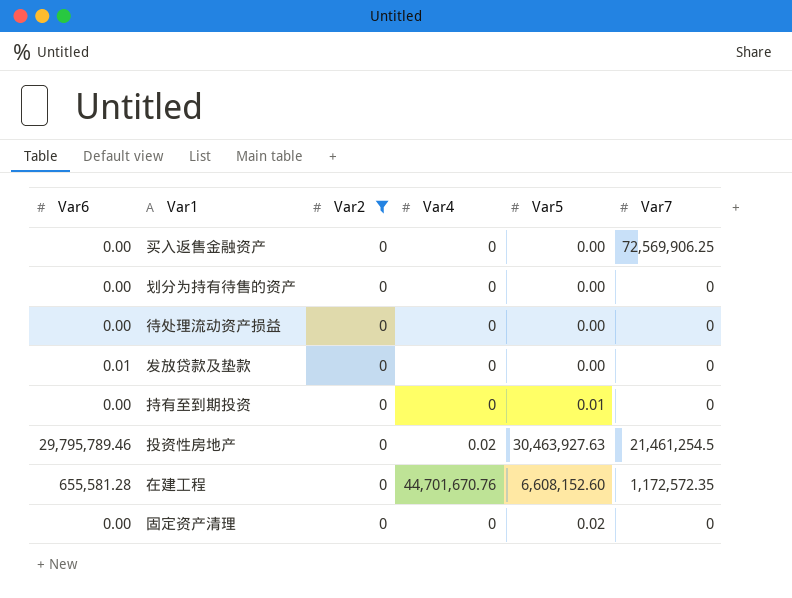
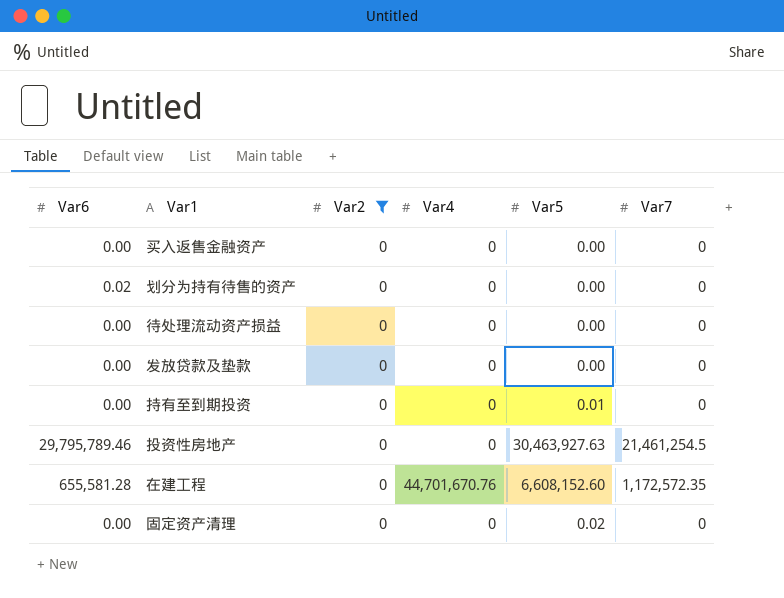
买入返售金融资产 | Var7: 72,569,906.25 -> 0
划分为持有待售的资产 | Var6: 0.00 -> 0.02
发放贷款及垫款 | Var6: 0.01 -> 0.00
投资性房地产 | Var4: 0.02 -> 0

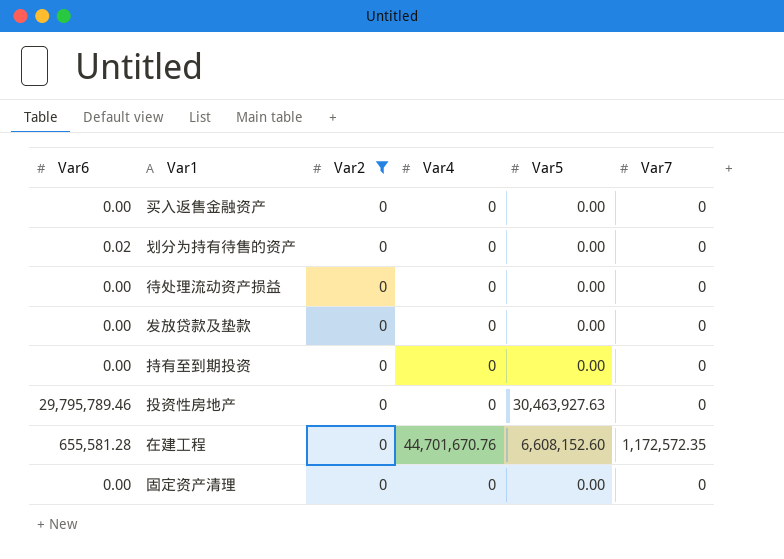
持有至到期投资 | Var5: 0.01 -> 0.00
投资性房地产 | Var7: 21,461,254.5 -> 0
固定资产清理 | Var5: 0.02 -> 0.00

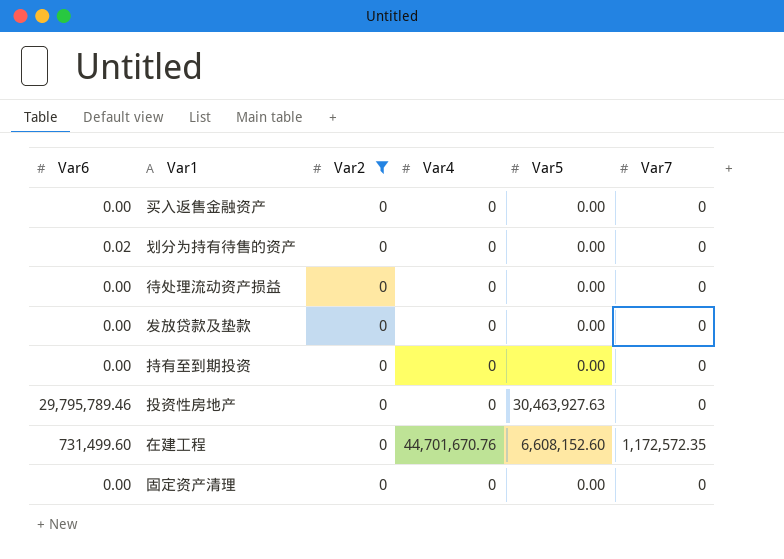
在建工程 | Var6: 655,581.28 -> 731,499.60

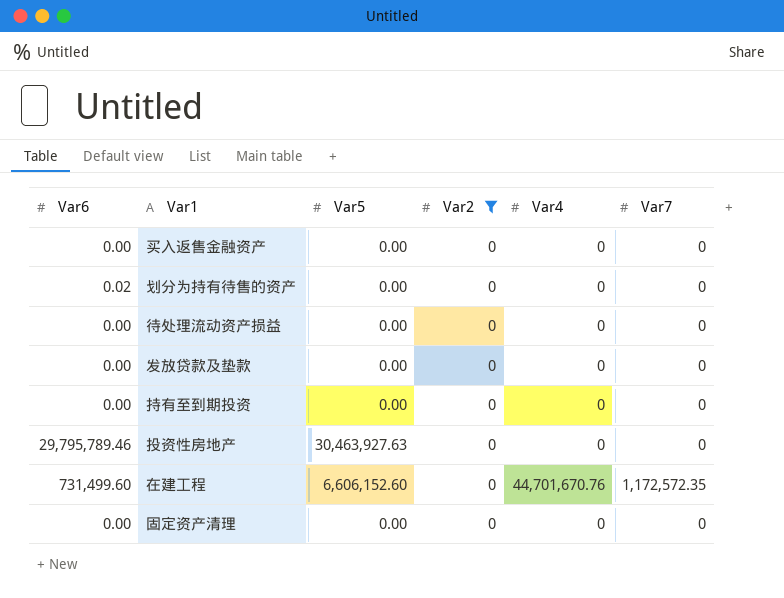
column Var5 | position: 5 -> 3
在建工程 | Var5: 6,608,152.60 -> 6,606,152.60

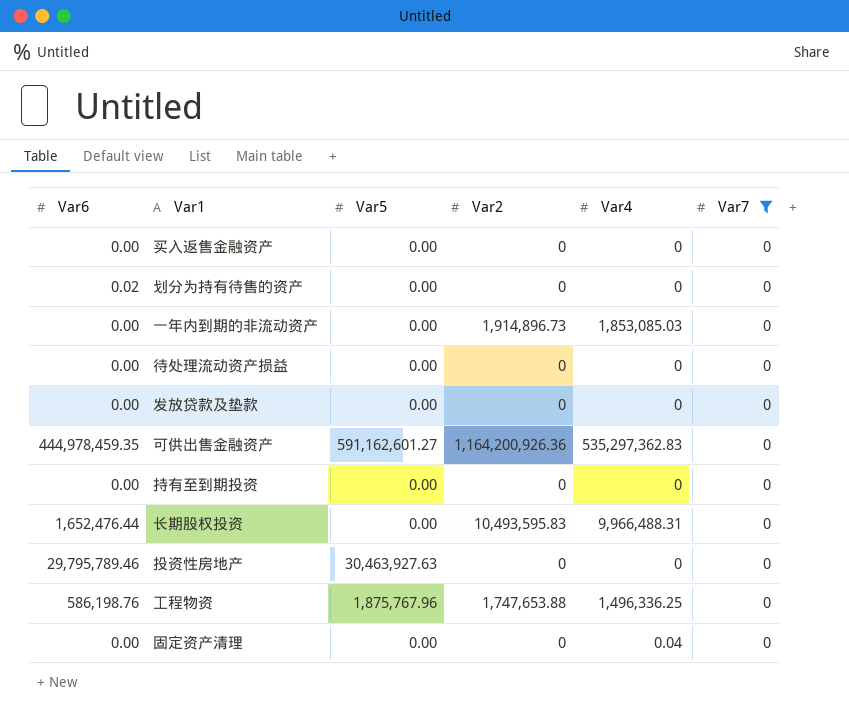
filter: Var2 = 0 -> Var7 = 0
固定资产清理 | Var4: 0 -> 0.04

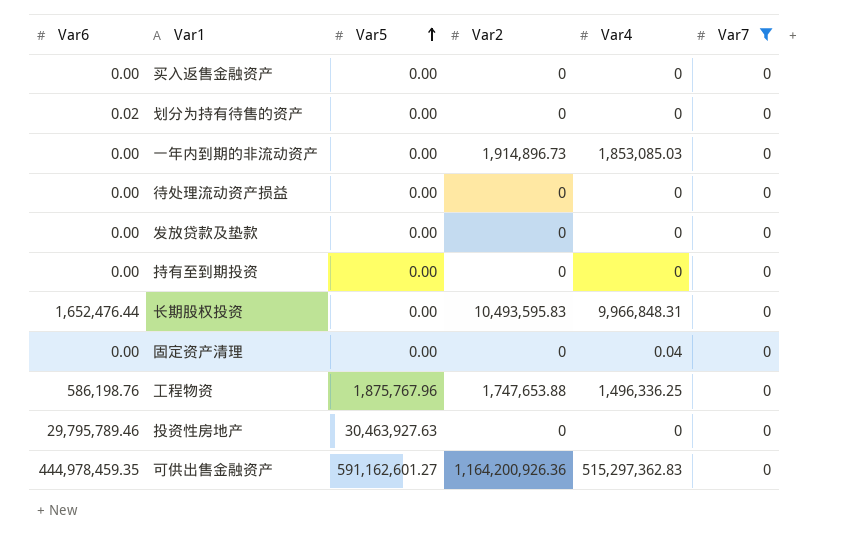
row order: none -> Var5 ascending
长期股权投资 | Var4: 9,966,488.31 -> 9,966,848.31
可供出售金融资产 | Var4: 535,297,362.83 -> 515,297,362.83

